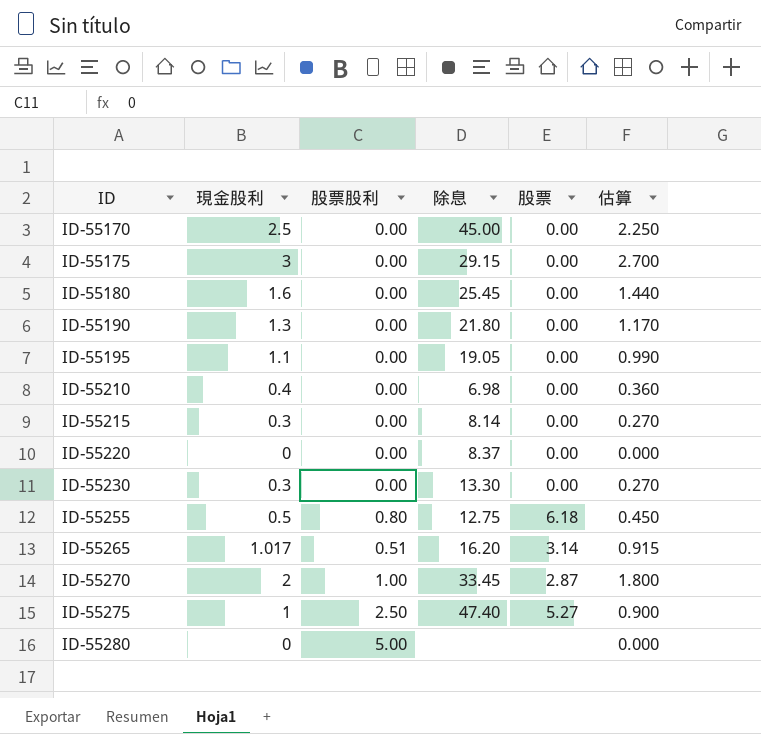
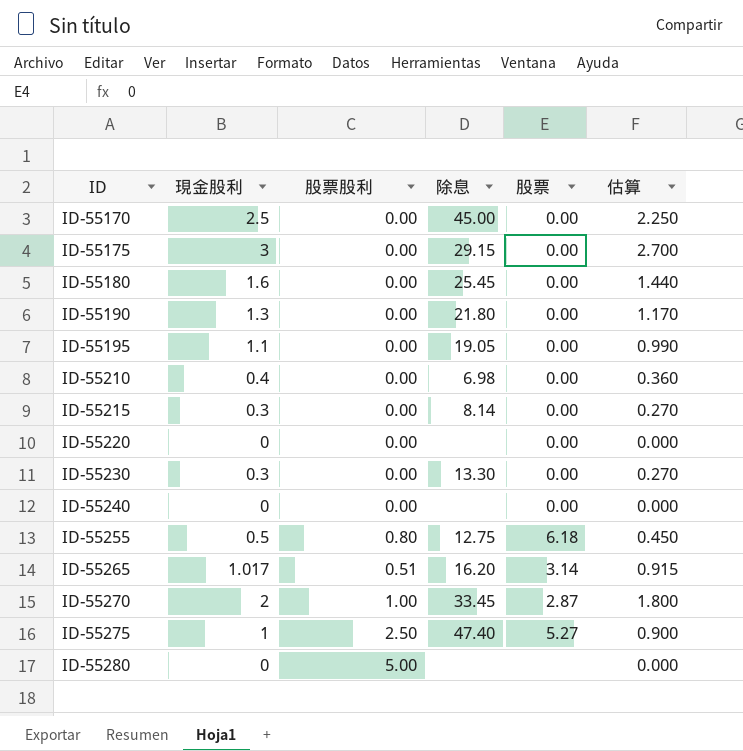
ID-55220 | 除息: 8.37 -> none
row ID-55240: none -> 0 | 0.00 | none | 0.00 | 0.000

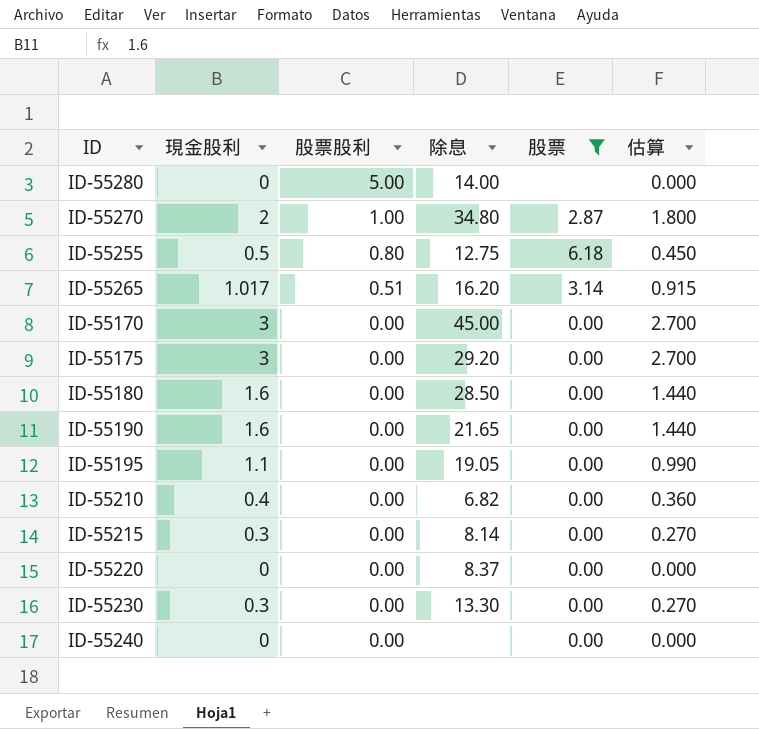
filter: none -> 股票 != 5.27
row order: ID ascending -> 股票股利 descending
ID-55280 | 除息: none -> 14.00
ID-55270 | 除息: 33.45 -> 34.80
ID-55170 | 現金股利: 2.5 -> 3
ID-55170 | 估算: 2.250 -> 2.700
ID-55175 | 除息: 29.15 -> 29.20
ID-55180 | 除息: 25.45 -> 28.50
ID-55190 | 現金股利: 1.3 -> 1.6
ID-55190 | 除息: 21.80 -> 21.65
ID-55190 | 估算: 1.170 -> 1.440
ID-55210 | 除息: 6.98 -> 6.82
ID-55220 | 除息: none -> 8.37

